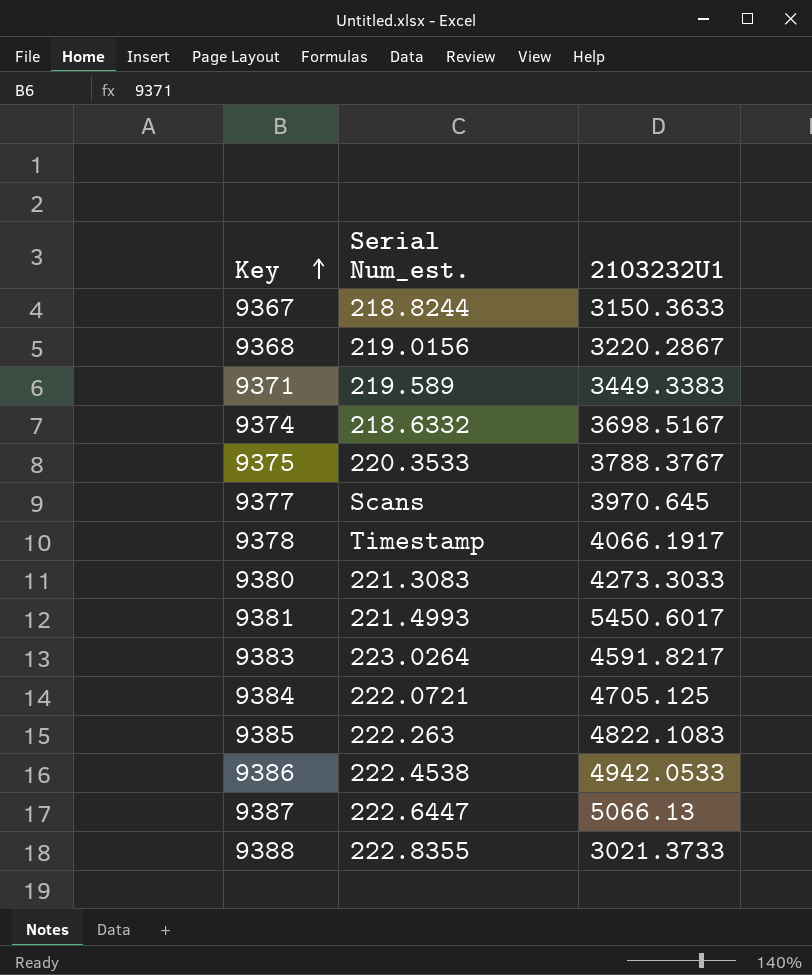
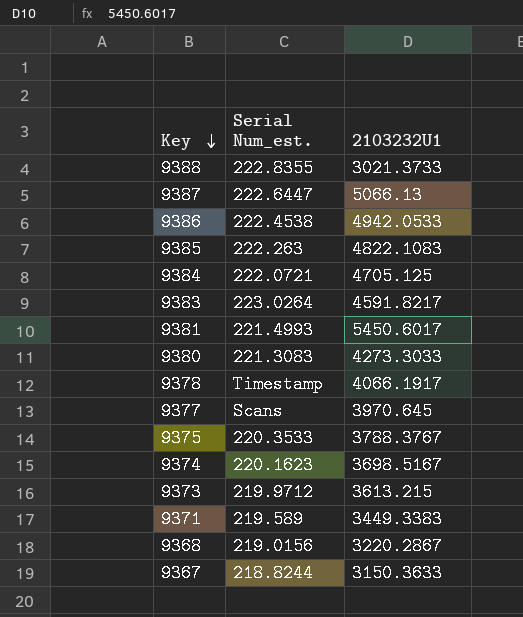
row order: Key ascending -> Key descending
9374 | Serial Num_est.: 218.6332 -> 220.1623
row 9373: none -> 219.9712 | 3613.215

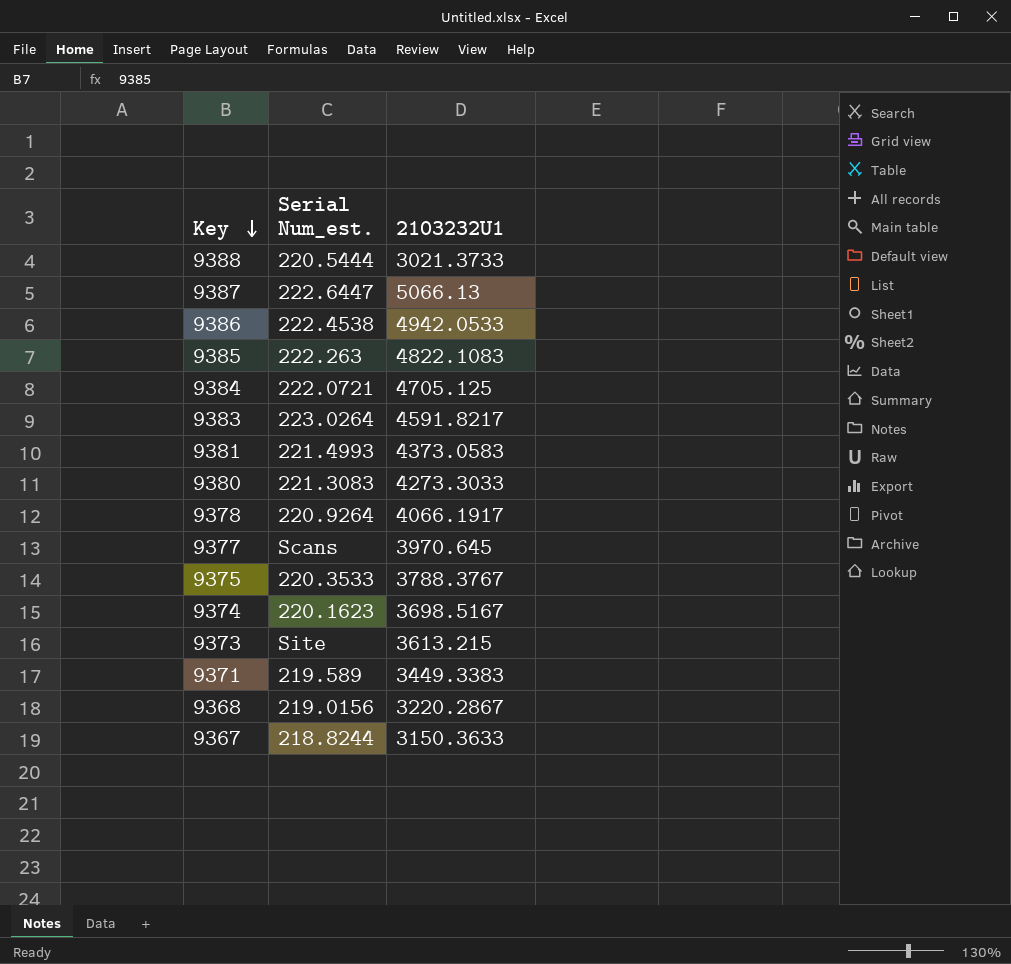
9388 | Serial Num_est.: 222.8355 -> 220.5444
9381 | 2103232U1: 5450.6017 -> 4373.0583
9378 | Serial Num_est.: Timestamp -> 220.9264
9373 | Serial Num_est.: 219.9712 -> Site

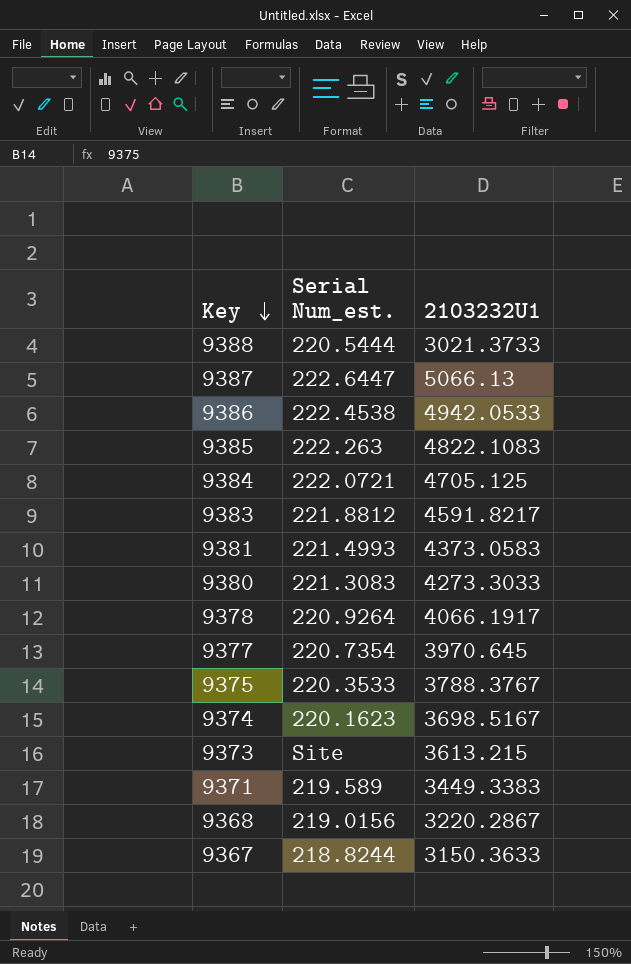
9383 | Serial Num_est.: 223.0264 -> 221.8812
9377 | Serial Num_est.: Scans -> 220.7354

